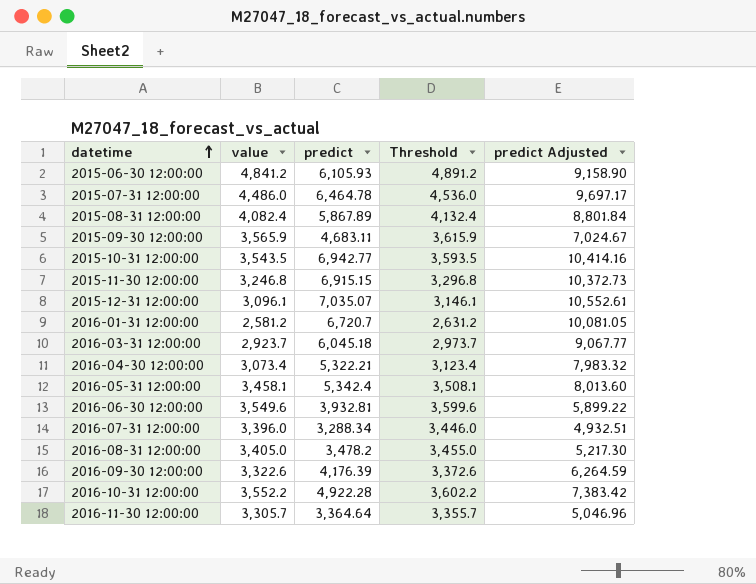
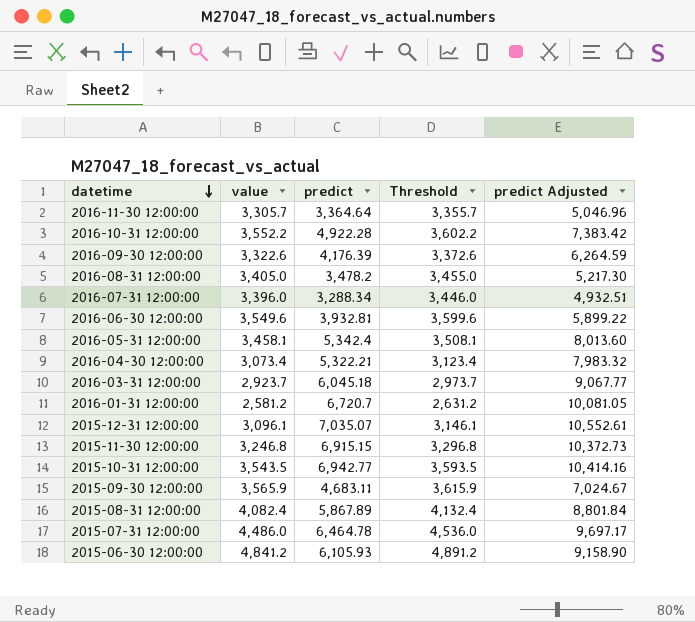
row order: datetime ascending -> datetime descending

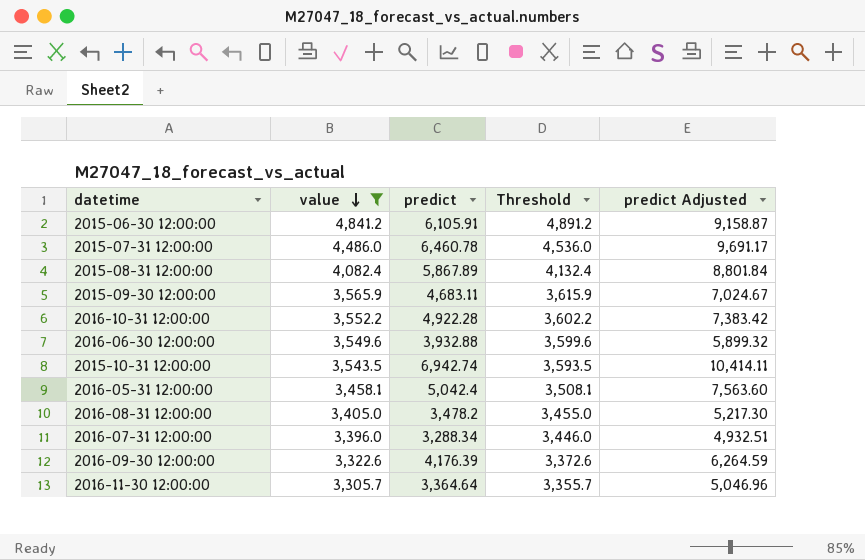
filter: none -> value >= 3,305.7
row order: datetime descending -> value descending
2015-06-30 12:00:00 | predict: 6,105.93 -> 6,105.91
2015-06-30 12:00:00 | predict Adjusted: 9,158.90 -> 9,158.87
2015-07-31 12:00:00 | predict: 6,464.78 -> 6,460.78
2015-07-31 12:00:00 | predict Adjusted: 9,697.17 -> 9,691.17
2016-06-30 12:00:00 | predict: 3,932.81 -> 3,932.88
2016-06-30 12:00:00 | predict Adjusted: 5,899.22 -> 5,899.32
2015-10-31 12:00:00 | predict: 6,942.77 -> 6,942.74
2015-10-31 12:00:00 | predict Adjusted: 10,414.16 -> 10,414.11
2016-05-31 12:00:00 | predict: 5,342.4 -> 5,042.4
2016-05-31 12:00:00 | predict Adjusted: 8,013.60 -> 7,563.60

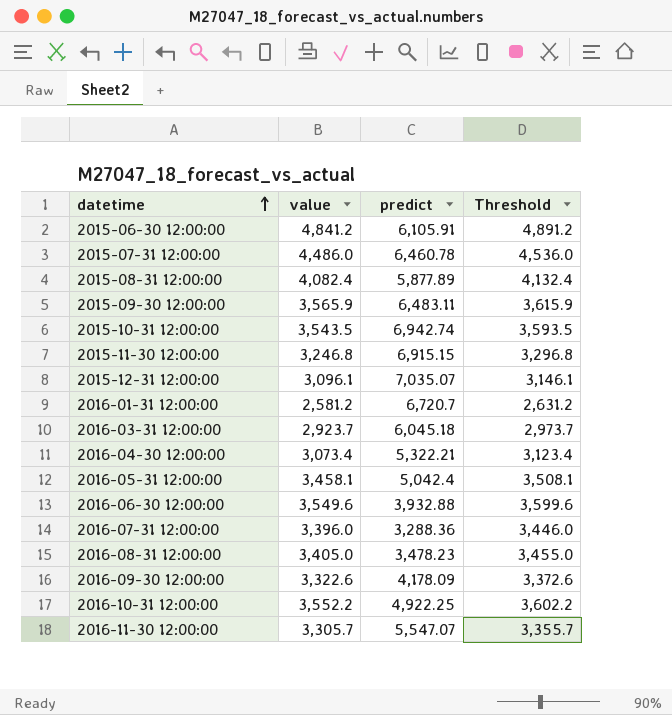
filter: value >= 3,305.7 -> none
row order: value descending -> datetime ascending
column predict Adjusted | formula: [predict] * 1.5 -> none
2015-08-31 12:00:00 | predict: 5,867.89 -> 5,877.89
2015-09-30 12:00:00 | predict: 4,683.11 -> 6,483.11
2016-07-31 12:00:00 | predict: 3,288.34 -> 3,288.36
2016-08-31 12:00:00 | predict: 3,478.2 -> 3,478.23
2016-09-30 12:00:00 | predict: 4,176.39 -> 4,178.09
2016-10-31 12:00:00 | predict: 4,922.28 -> 4,922.25
2016-11-30 12:00:00 | predict: 3,364.64 -> 5,547.07

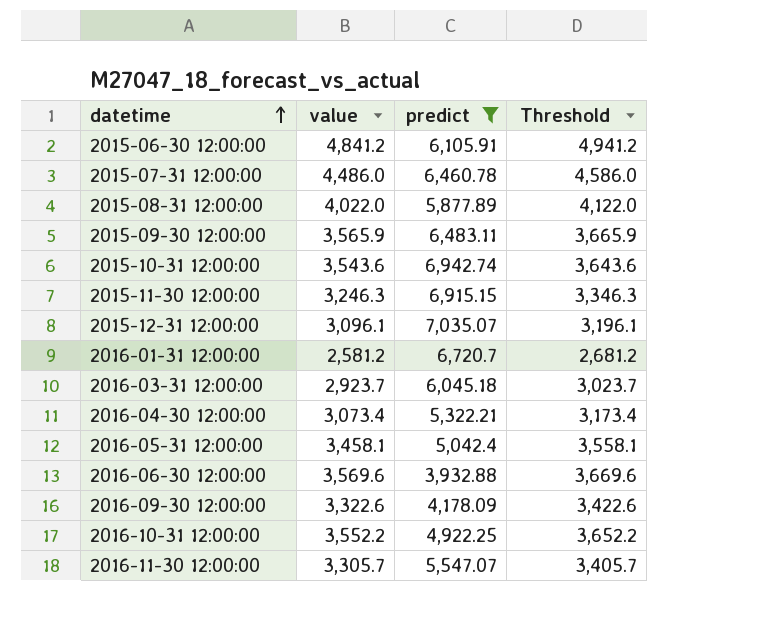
filter: none -> predict >= 3,932.88
column Threshold | formula: [value] + 50 -> [value] + 100
2015-08-31 12:00:00 | value: 4,082.4 -> 4,022.0
2015-10-31 12:00:00 | value: 3,543.5 -> 3,543.6
2015-11-30 12:00:00 | value: 3,246.8 -> 3,246.3
2016-06-30 12:00:00 | value: 3,549.6 -> 3,569.6

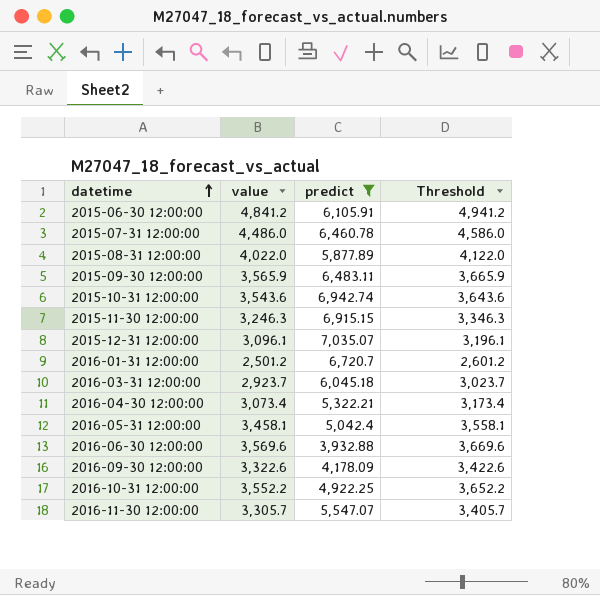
2016-01-31 12:00:00 | value: 2,581.2 -> 2,501.2
2016-01-31 12:00:00 | Threshold: 2,681.2 -> 2,601.2

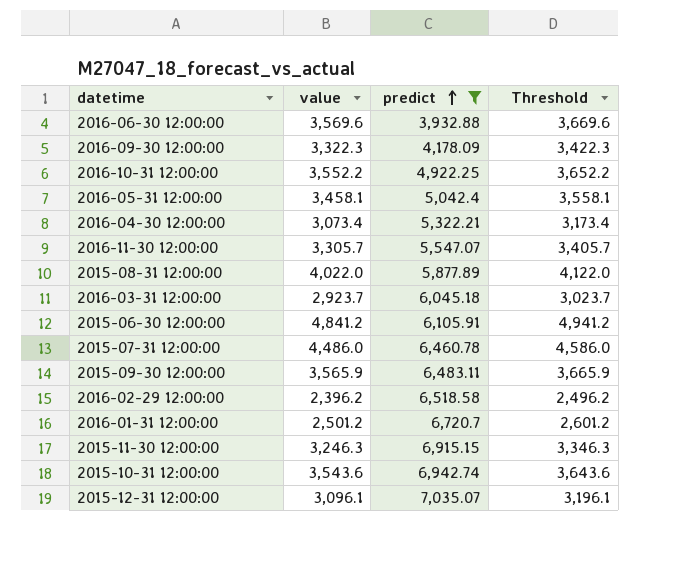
row order: datetime ascending -> predict ascending
2016-09-30 12:00:00 | value: 3,322.6 -> 3,322.3
2016-09-30 12:00:00 | Threshold: 3,422.6 -> 3,422.3
row 2016-02-29 12:00:00: none -> 2,396.2 | 6,518.58 | 2,496.2

